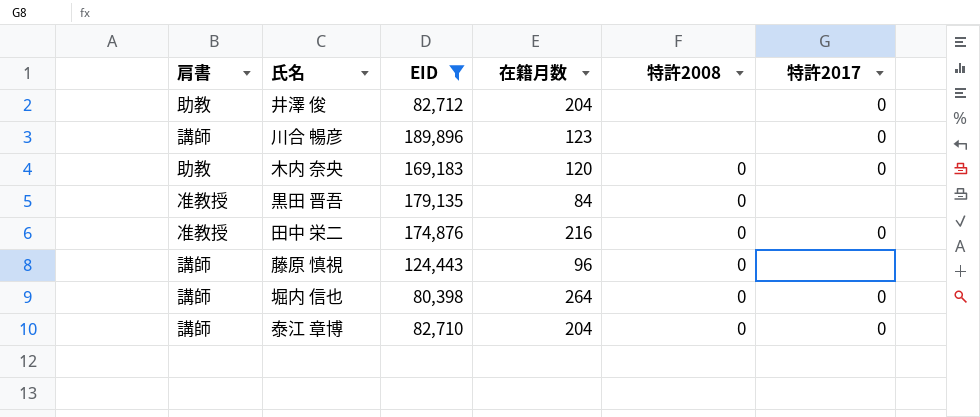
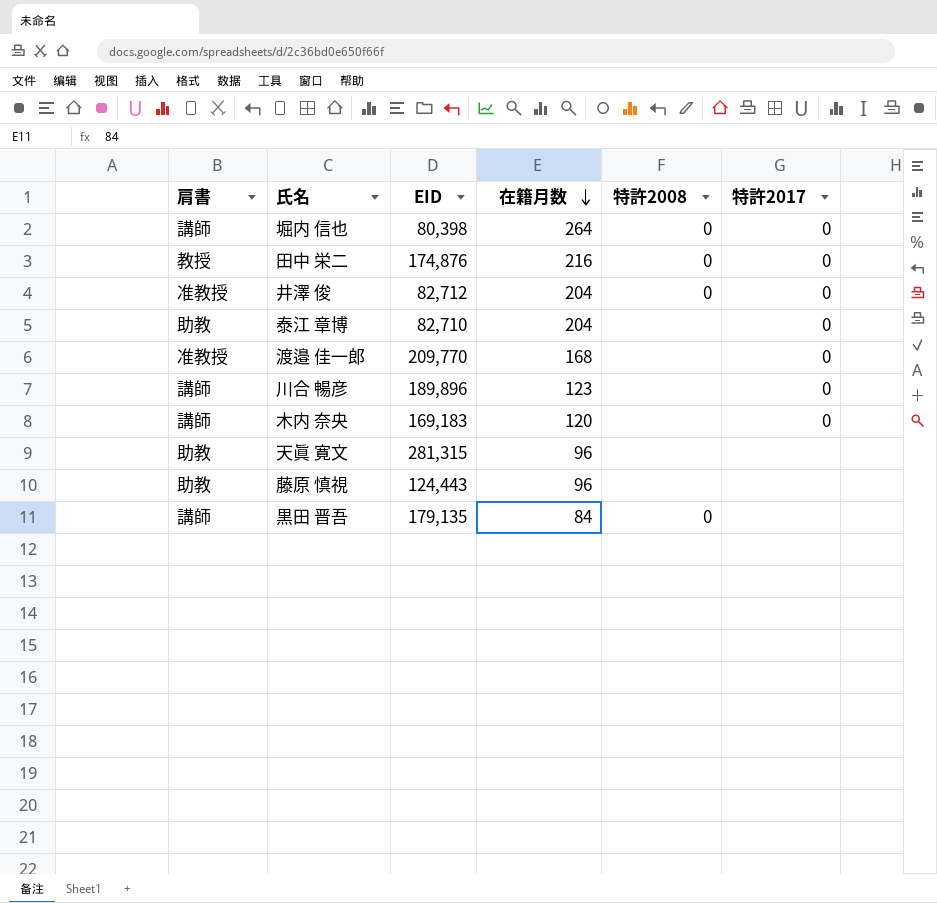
filter: EID <= 189,896 -> none
row order: none -> 在籍月数 descending
田中 栄二 | 肩書: 准教授 -> 教授
井澤 俊 | 肩書: 助教 -> 准教授
井澤 俊 | 特許2008: none -> 0
泰江 章博 | 肩書: 講師 -> 助教
泰江 章博 | 特許2008: 0 -> none
木内 奈央 | 肩書: 助教 -> 講師
木内 奈央 | 特許2008: 0 -> none
藤原 慎視 | 肩書: 講師 -> 助教
藤原 慎視 | 特許2008: 0 -> none
黒田 晋吾 | 肩書: 准教授 -> 講師

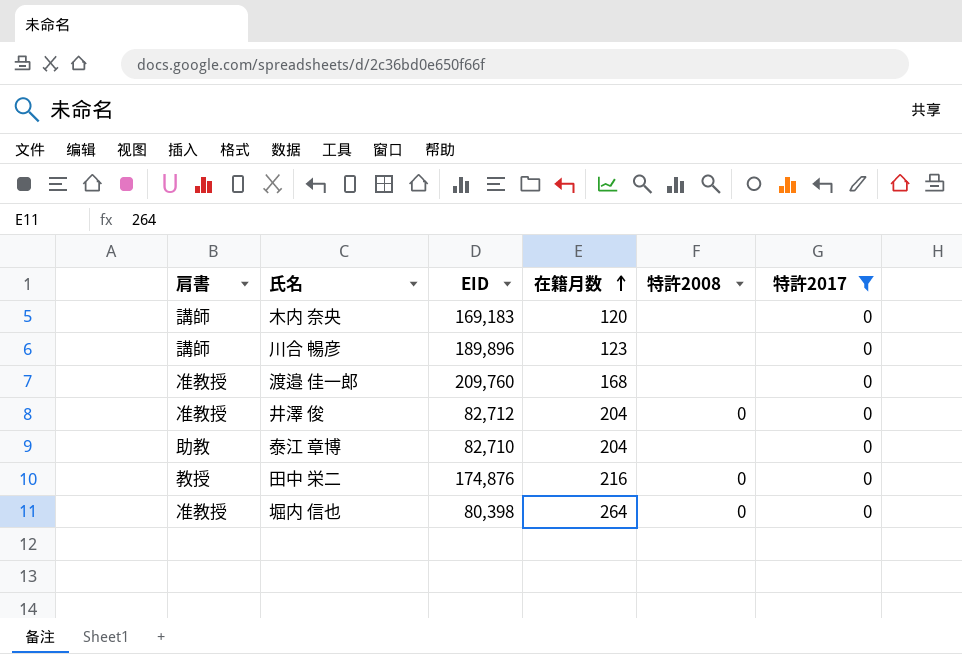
filter: none -> 特許2017 = 0
row order: 在籍月数 descending -> 在籍月数 ascending
渡邉 佳一郎 | EID: 209,770 -> 209,760
堀内 信也 | 肩書: 講師 -> 准教授

